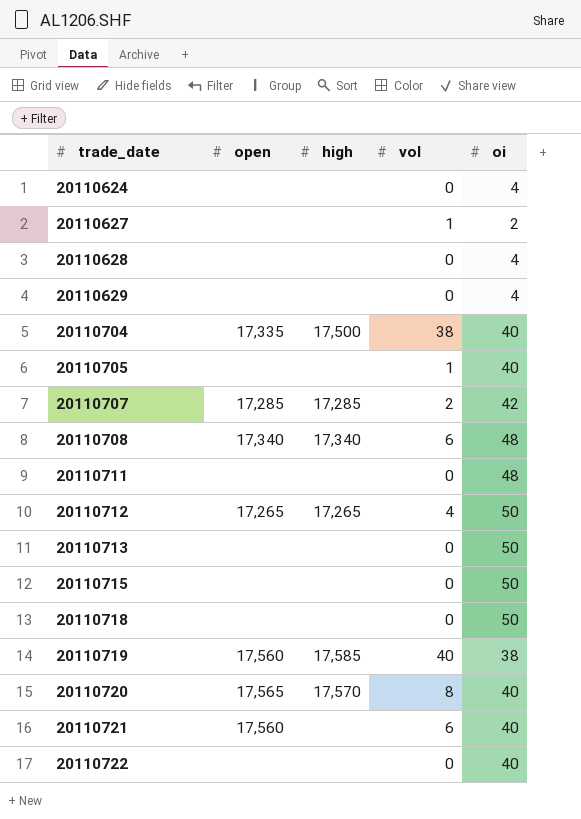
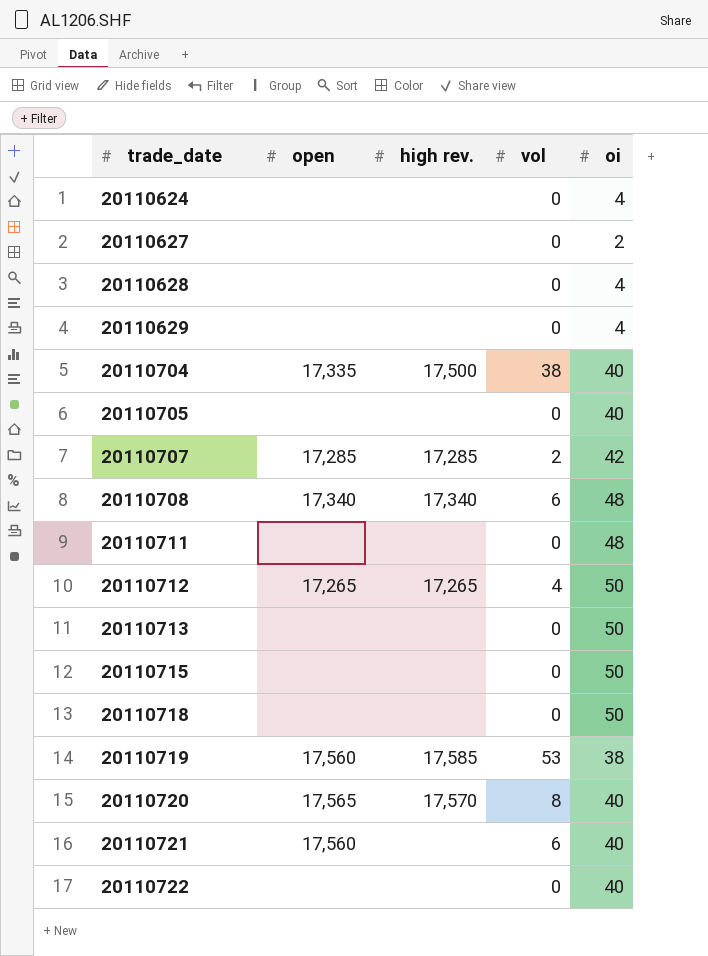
column name: high -> high rev.
20110627 | vol: 1 -> 0
20110705 | vol: 1 -> 0
20110719 | vol: 40 -> 53

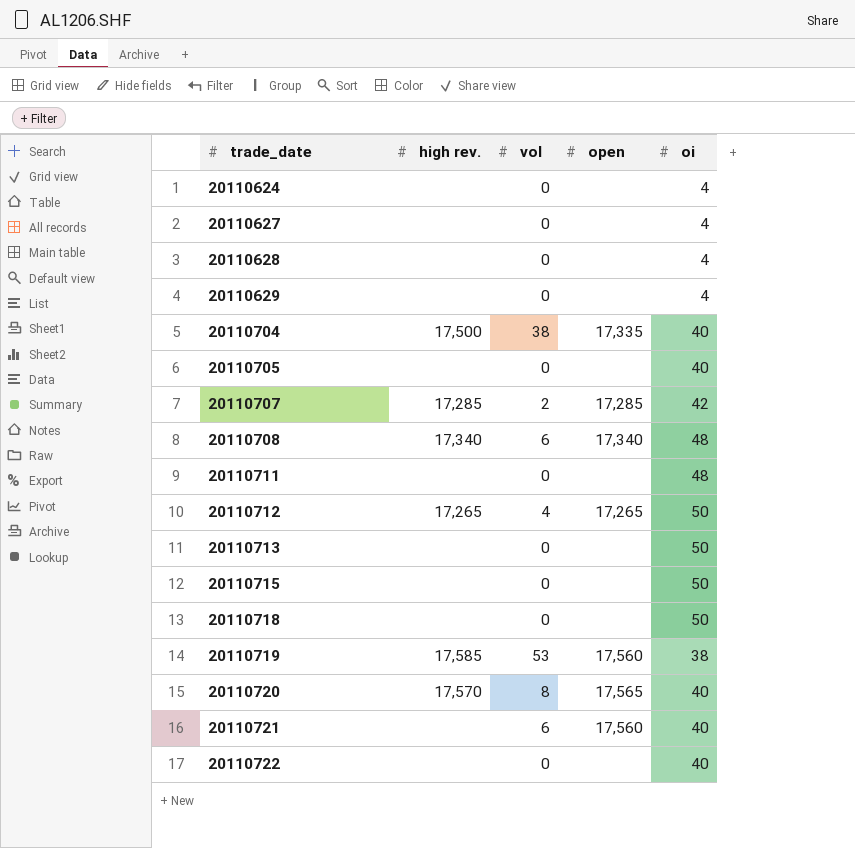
column open | position: 2 -> 4
20110627 | oi: 2 -> 4

